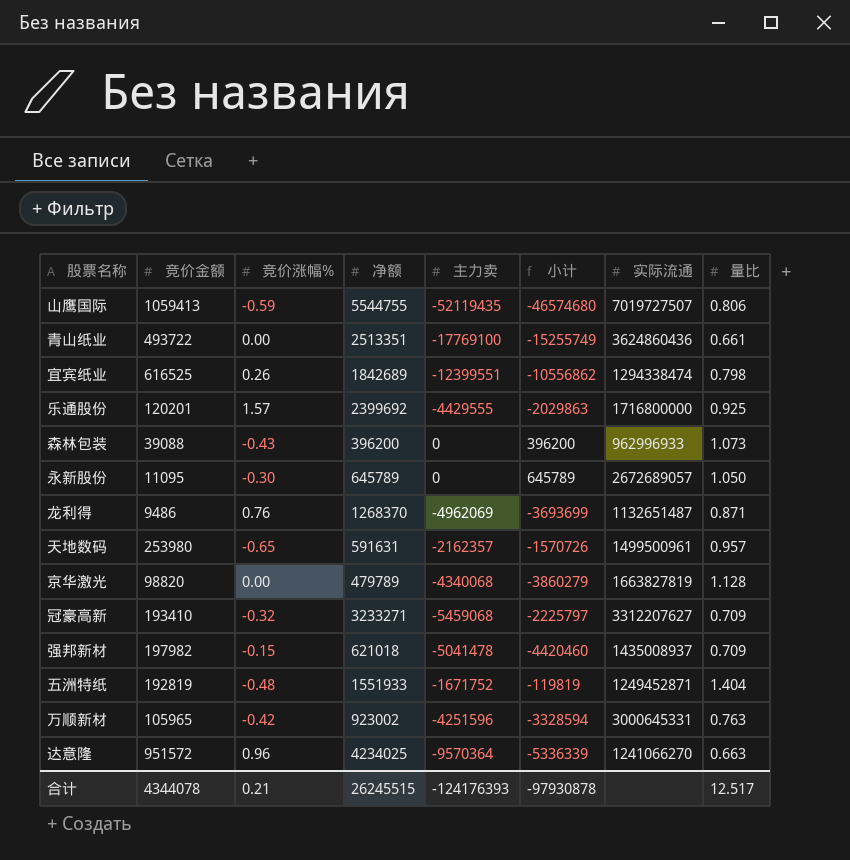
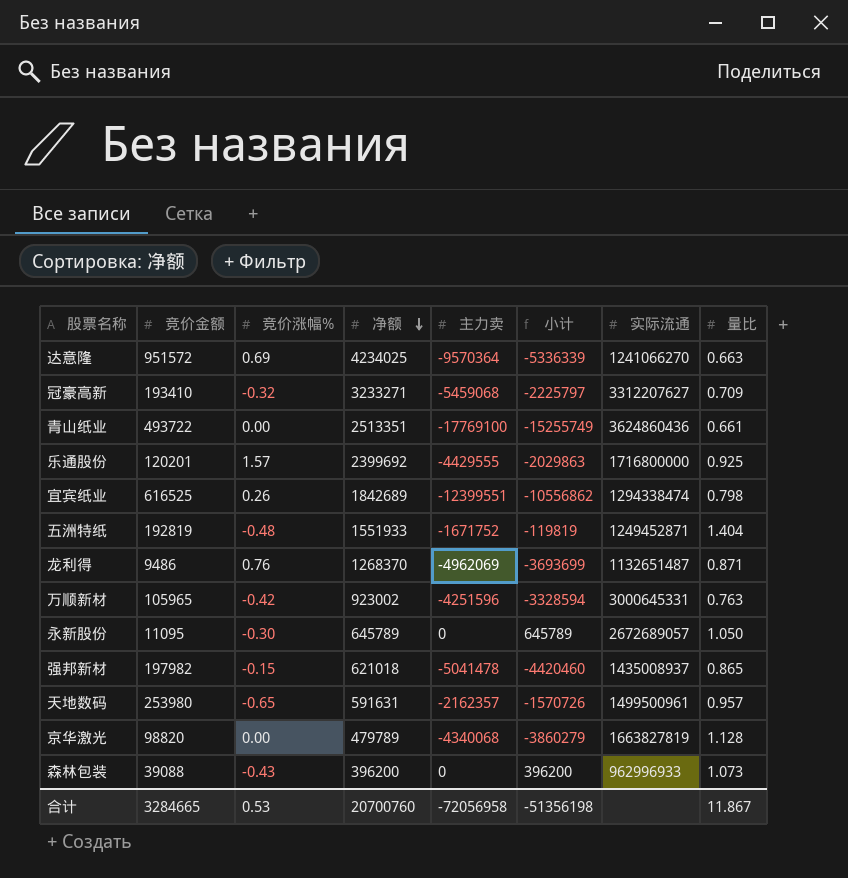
row order: none -> 净额 descending
row 山鹰国际: 1059413 | -0.59 | 5544755 | -52119435 | -46574680 | 7019727507 | 0.806 -> none
达意隆 | 竞价涨幅%: 0.96 -> 0.69
强邦新材 | 量比: 0.709 -> 0.865
合计 | 竞价金额: 4344078 -> 3284665
合计 | 竞价涨幅%: 0.21 -> 0.53
合计 | 净额: 26245515 -> 20700760
合计 | 主力卖: -124176393 -> -72056958
合计 | 小计: -97930878 -> -51356198
合计 | 量比: 12.517 -> 11.867

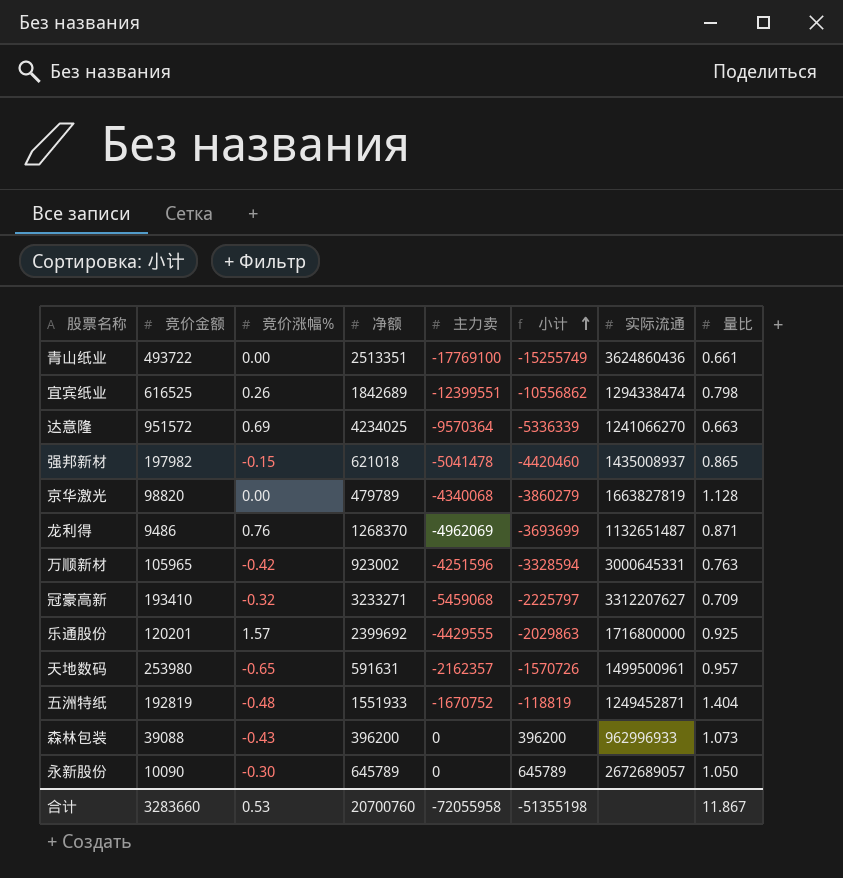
row order: 净额 descending -> 小计 ascending
五洲特纸 | 主力卖: -1671752 -> -1670752
五洲特纸 | 小计: -119819 -> -118819
永新股份 | 竞价金额: 11095 -> 10090
合计 | 竞价金额: 3284665 -> 3283660
合计 | 主力卖: -72056958 -> -72055958
合计 | 小计: -51356198 -> -51355198

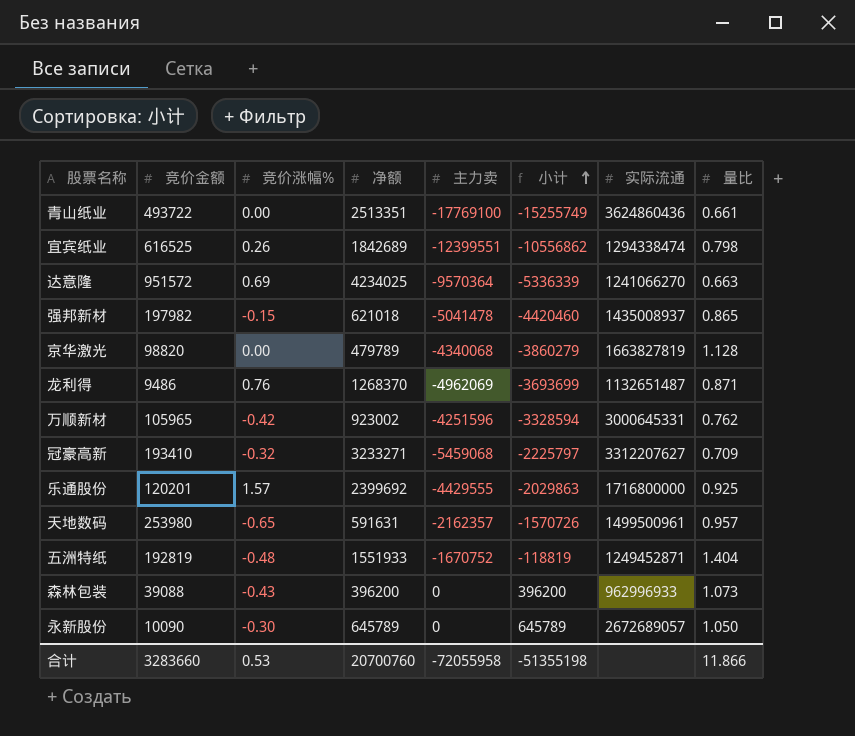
万顺新材 | 量比: 0.763 -> 0.762
合计 | 量比: 11.867 -> 11.866

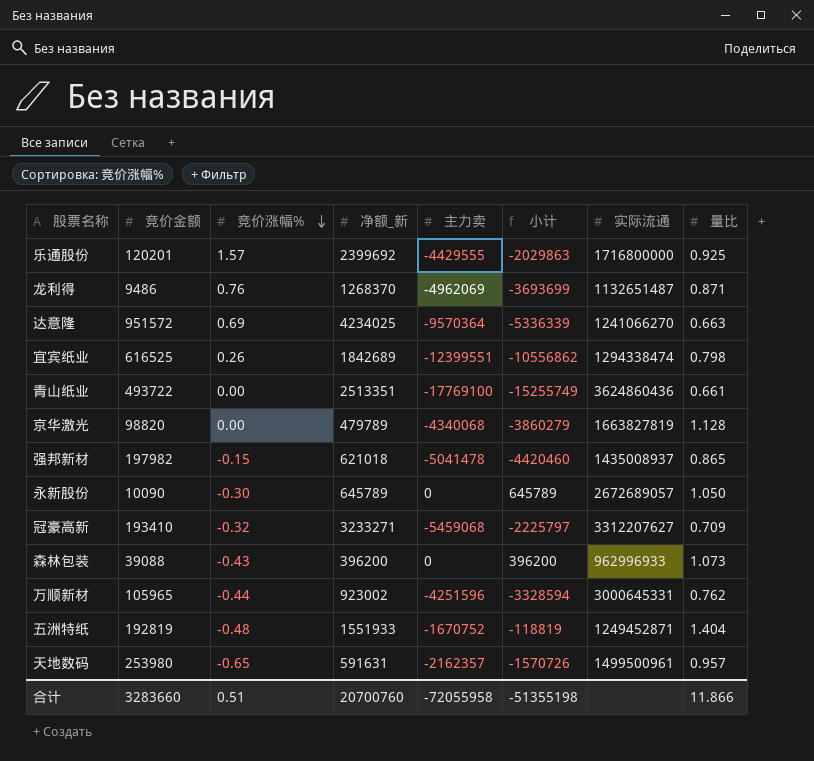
row order: 小计 ascending -> 竞价涨幅% descending
column name: 净额 -> 净额_新
万顺新材 | 竞价涨幅%: -0.42 -> -0.44
合计 | 竞价涨幅%: 0.53 -> 0.51

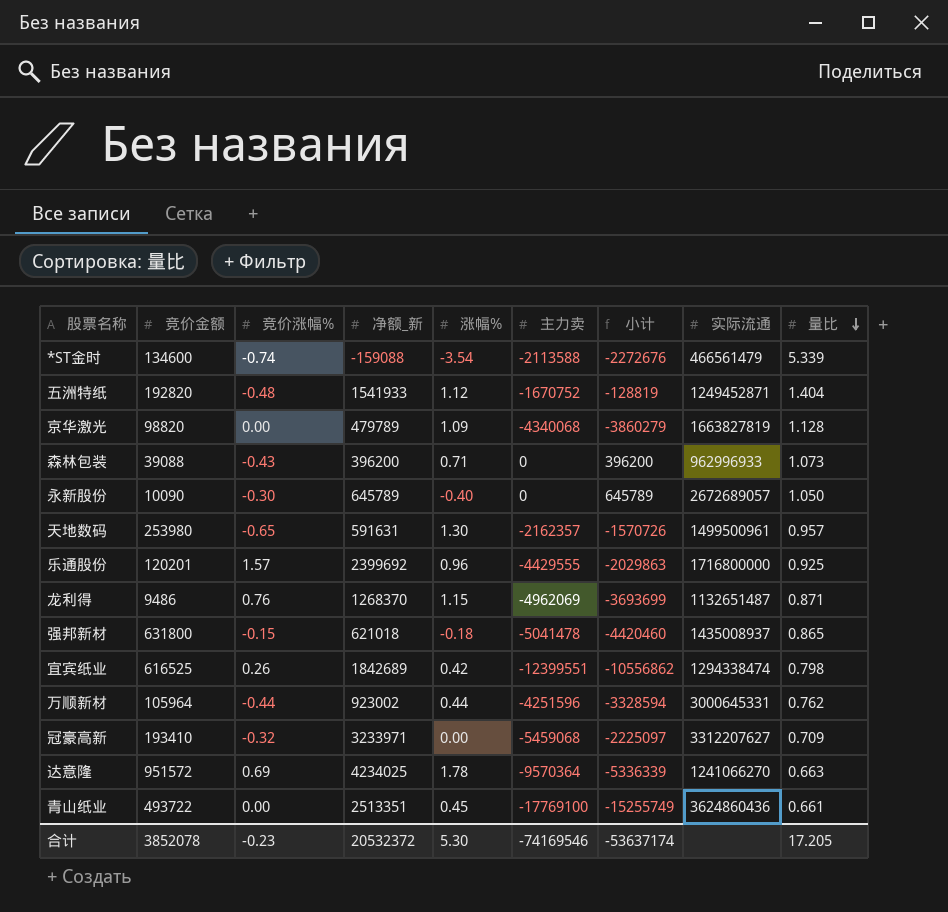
row order: 竞价涨幅% descending -> 量比 descending
column 涨幅% | position: none -> 5
row *ST金时: none -> 134600 | -0.74 | -159088 | -3.54 | -2113588 | -2272676 | 466561479 | 5.339
五洲特纸 | 竞价金额: 192819 -> 192820
五洲特纸 | 净额_新: 1551933 -> 1541933
五洲特纸 | 小计: -118819 -> -128819
强邦新材 | 竞价金额: 197982 -> 631800
万顺新材 | 竞价金额: 105965 -> 105964
冠豪高新 | 净额_新: 3233271 -> 3233971
冠豪高新 | 小计: -2225797 -> -2225097
合计 | 竞价金额: 3283660 -> 3852078
合计 | 竞价涨幅%: 0.51 -> -0.23
合计 | 净额_新: 20700760 -> 20532372
合计 | 主力卖: -72055958 -> -74169546
合计 | 小计: -51355198 -> -53637174
合计 | 量比: 11.866 -> 17.205

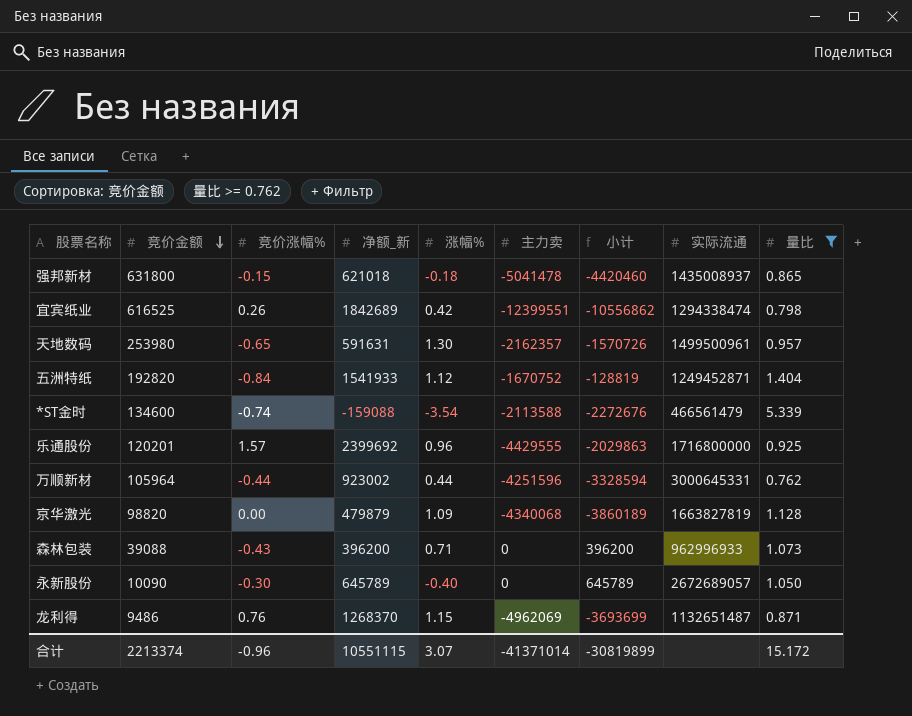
filter: none -> 量比 >= 0.762
row order: 量比 descending -> 竞价金额 descending
五洲特纸 | 竞价涨幅%: -0.48 -> -0.84
京华激光 | 净额_新: 479789 -> 479879
京华激光 | 小计: -3860279 -> -3860189
合计 | 竞价金额: 3852078 -> 2213374
合计 | 竞价涨幅%: -0.23 -> -0.96
合计 | 净额_新: 20532372 -> 10551115
合计 | 涨幅%: 5.30 -> 3.07
合计 | 主力卖: -74169546 -> -41371014
合计 | 小计: -53637174 -> -30819899
合计 | 量比: 17.205 -> 15.172

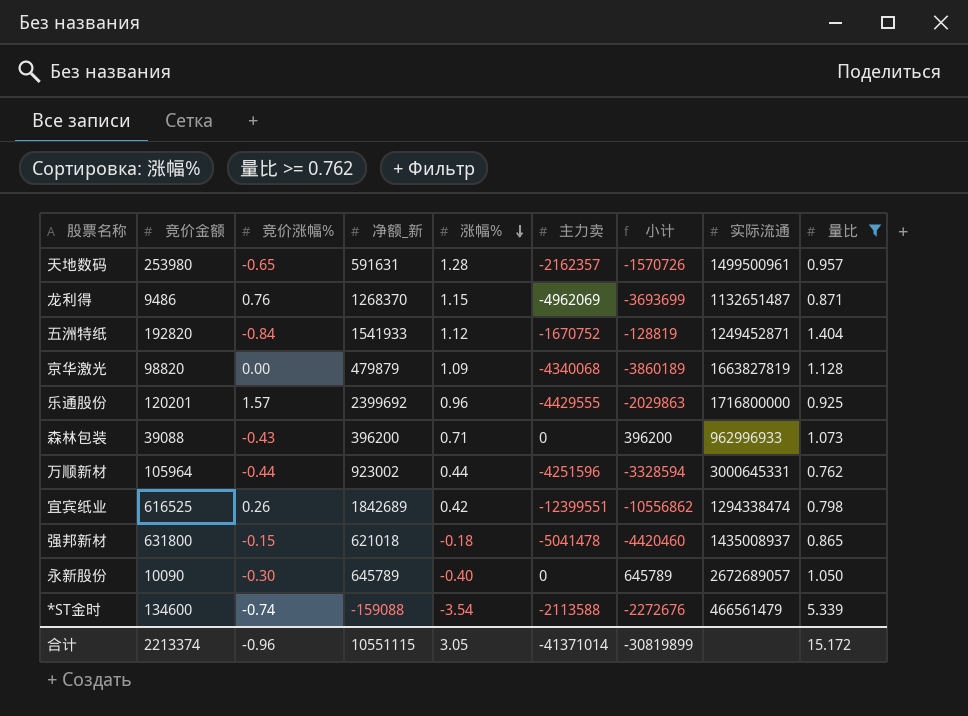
row order: 竞价金额 descending -> 涨幅% descending
天地数码 | 涨幅%: 1.30 -> 1.28
合计 | 涨幅%: 3.07 -> 3.05

